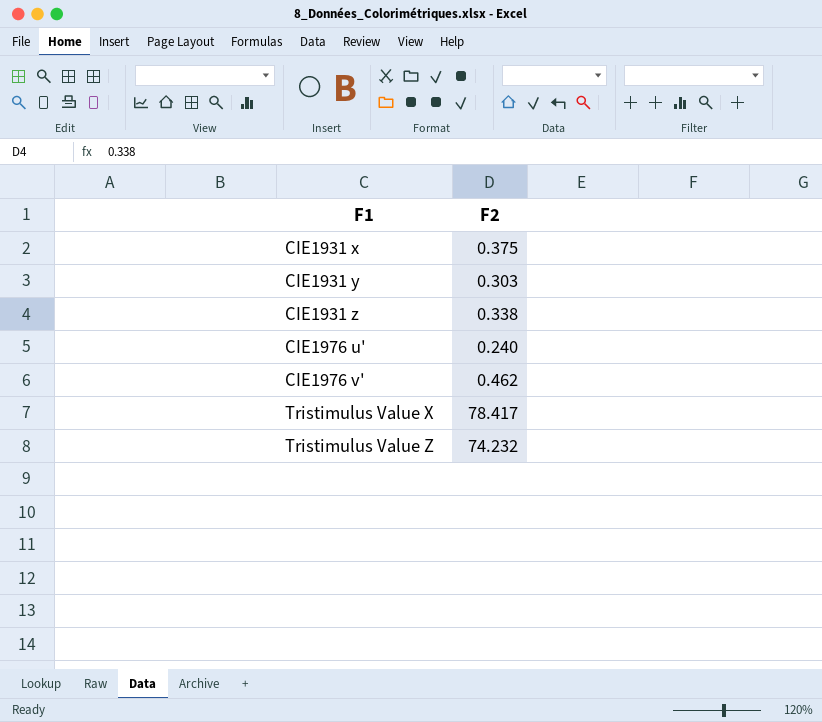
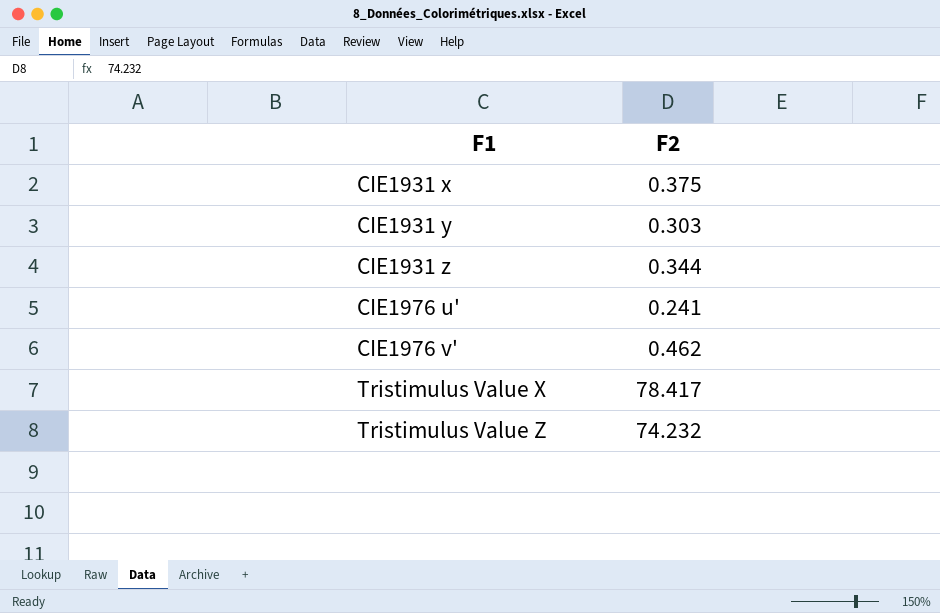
CIE1931 z | F2: 0.338 -> 0.344
CIE1976 u' | F2: 0.240 -> 0.241

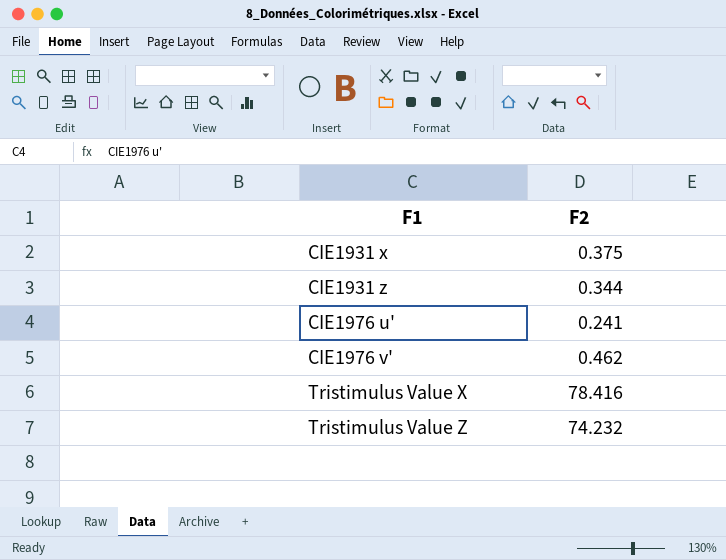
row CIE1931 y: 0.303 -> none
Tristimulus Value X | F2: 78.417 -> 78.416

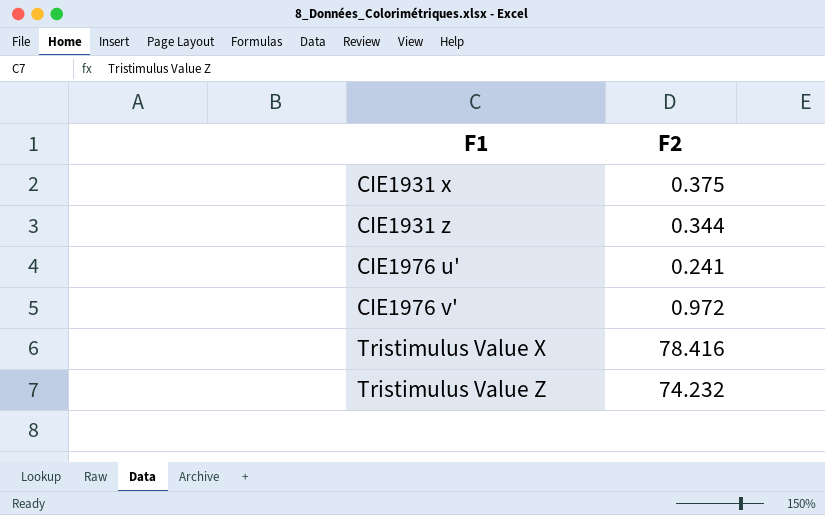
CIE1976 v' | F2: 0.462 -> 0.972

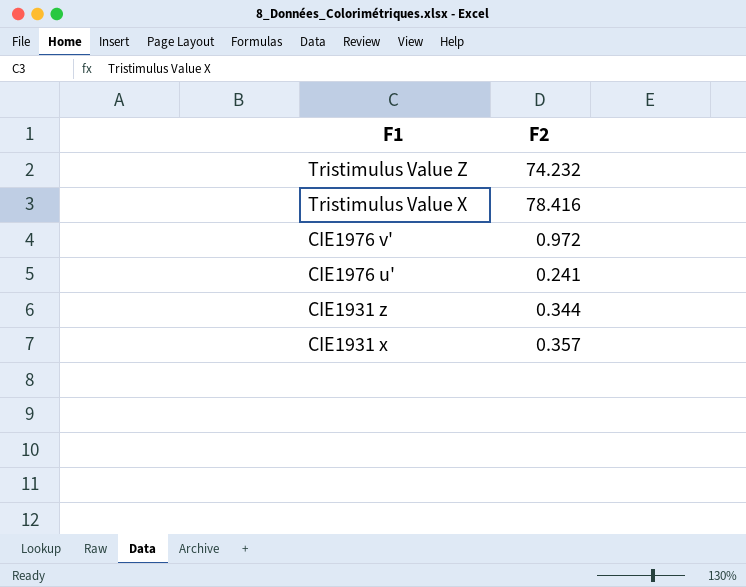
row order: F1 ascending -> F1 descending
CIE1931 x | F2: 0.375 -> 0.357

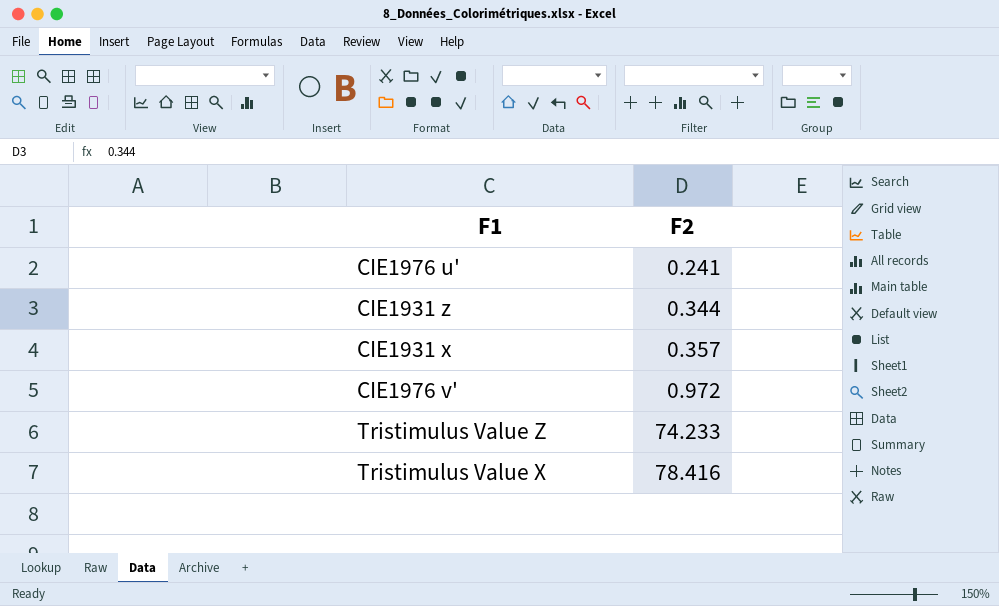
row order: F1 descending -> F2 ascending
Tristimulus Value Z | F2: 74.232 -> 74.233

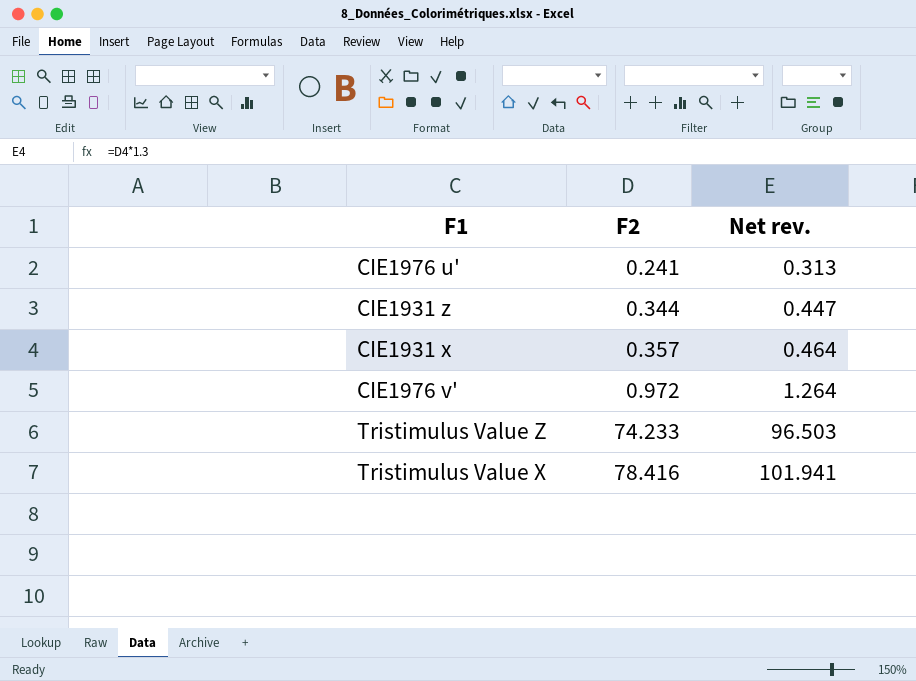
column Net rev. | formula: none -> [F2] * 1.3

